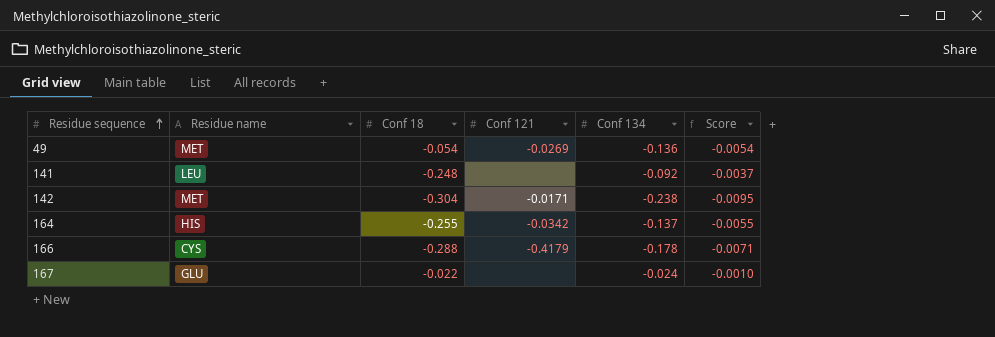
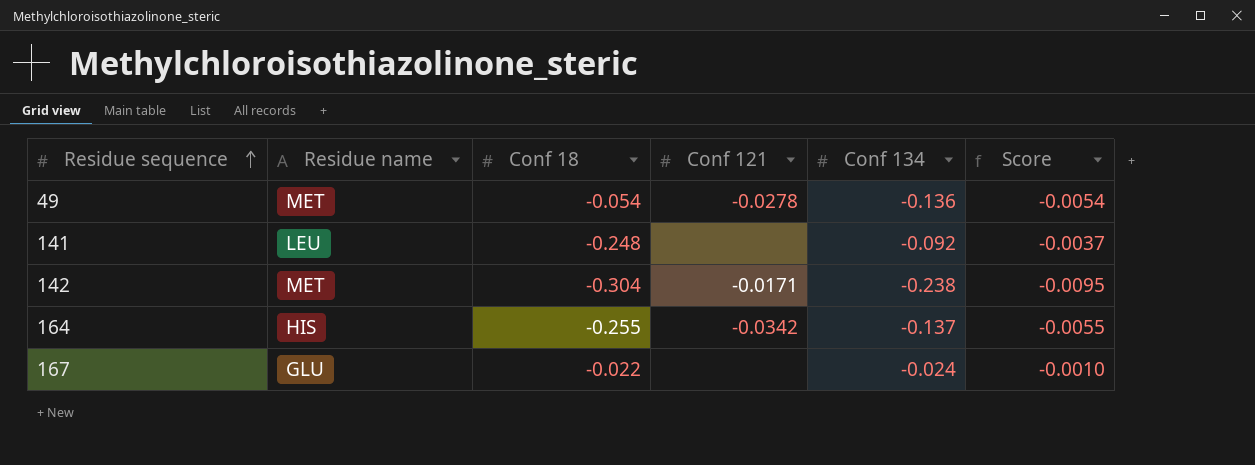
row 166: CYS | -0.288 | -0.4179 | -0.178 | -0.0071 -> none
49 | Conf 121: -0.0269 -> -0.0278

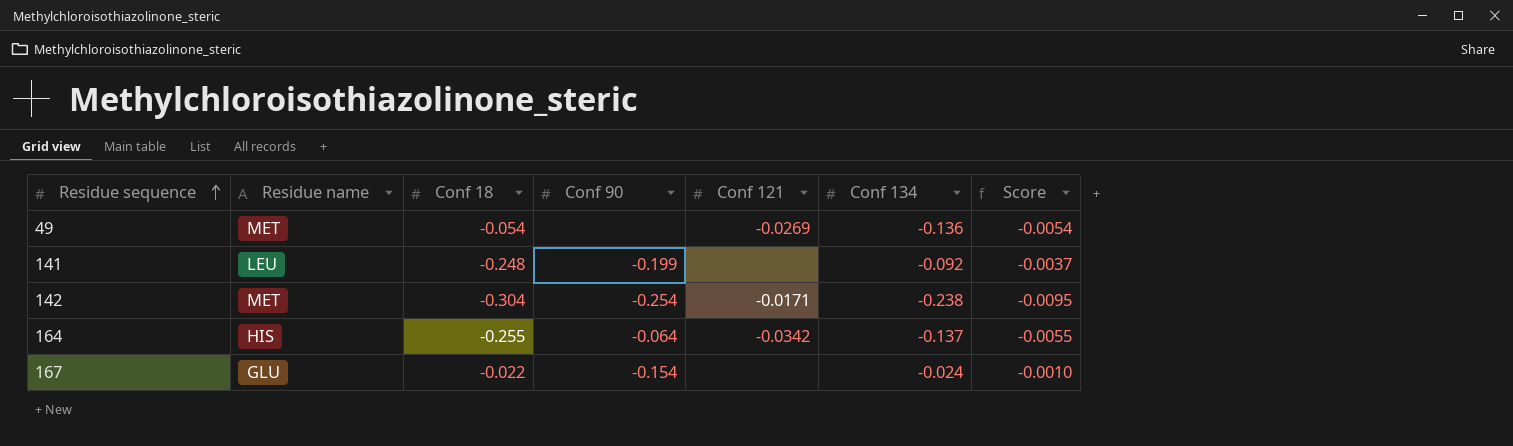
column Conf 90 | position: none -> 4
49 | Conf 121: -0.0278 -> -0.0269

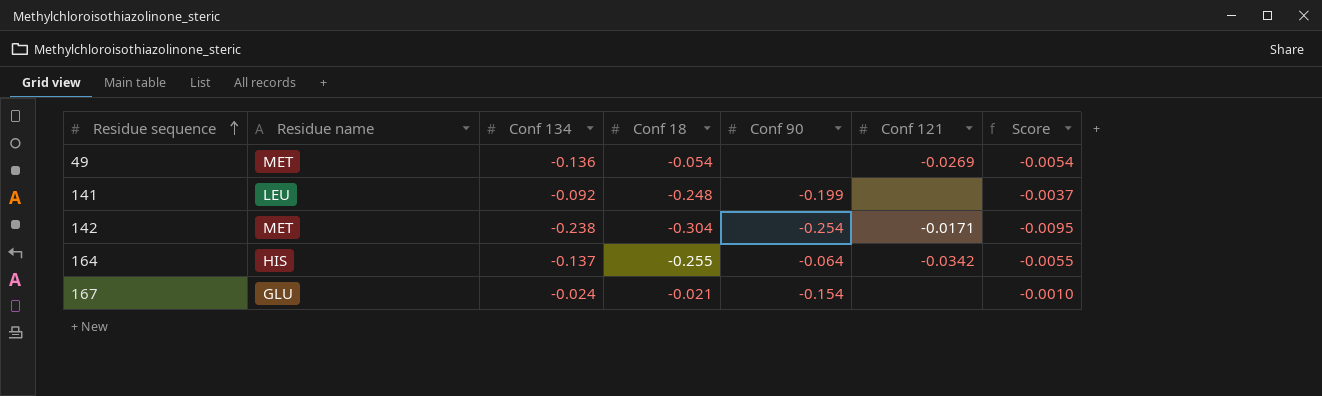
column Conf 134 | position: 6 -> 3
167 | Conf 18: -0.022 -> -0.021

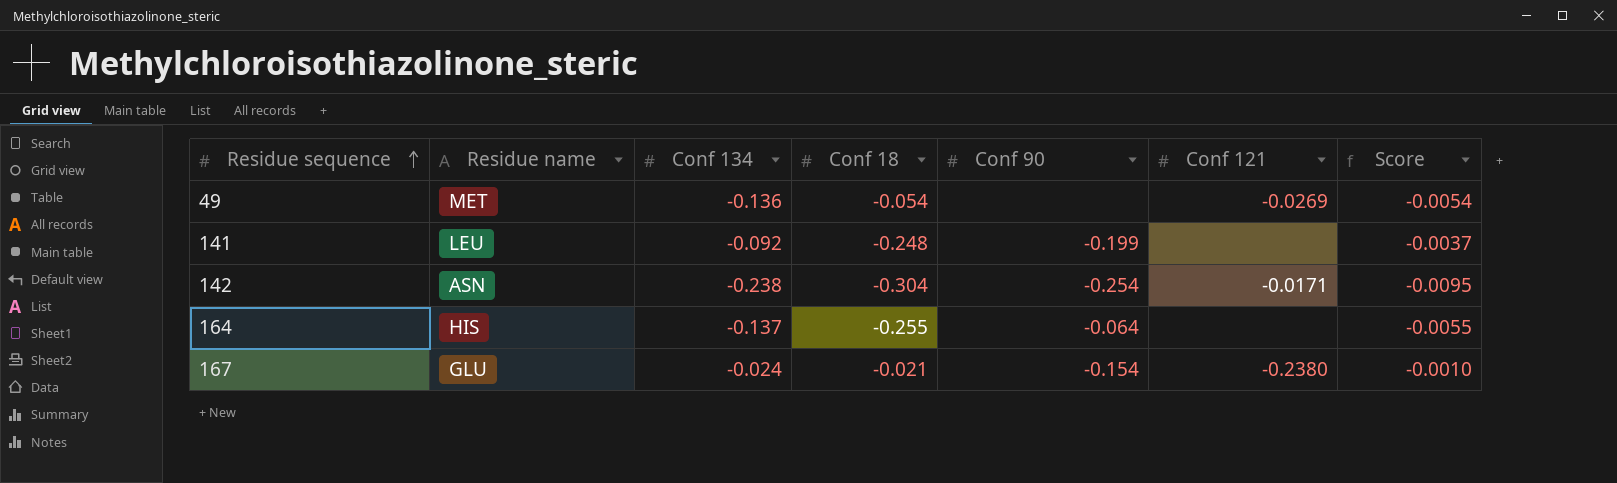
142 | Residue name: MET -> ASN
164 | Conf 121: -0.0342 -> none
167 | Conf 121: none -> -0.2380

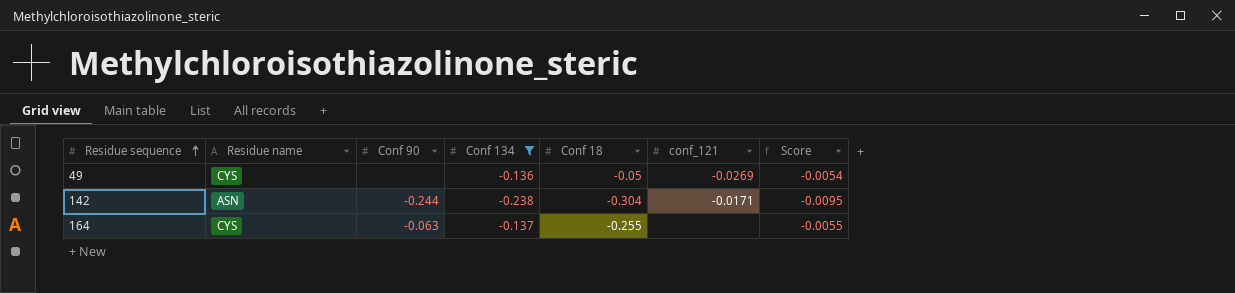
filter: none -> Conf 134 <= -0.136
column Conf 90 | position: 5 -> 3
column name: Conf 121 -> conf_121
49 | Residue name: MET -> CYS
49 | Conf 18: -0.054 -> -0.05
142 | Conf 90: -0.254 -> -0.244
164 | Residue name: HIS -> CYS
164 | Conf 90: -0.064 -> -0.063

